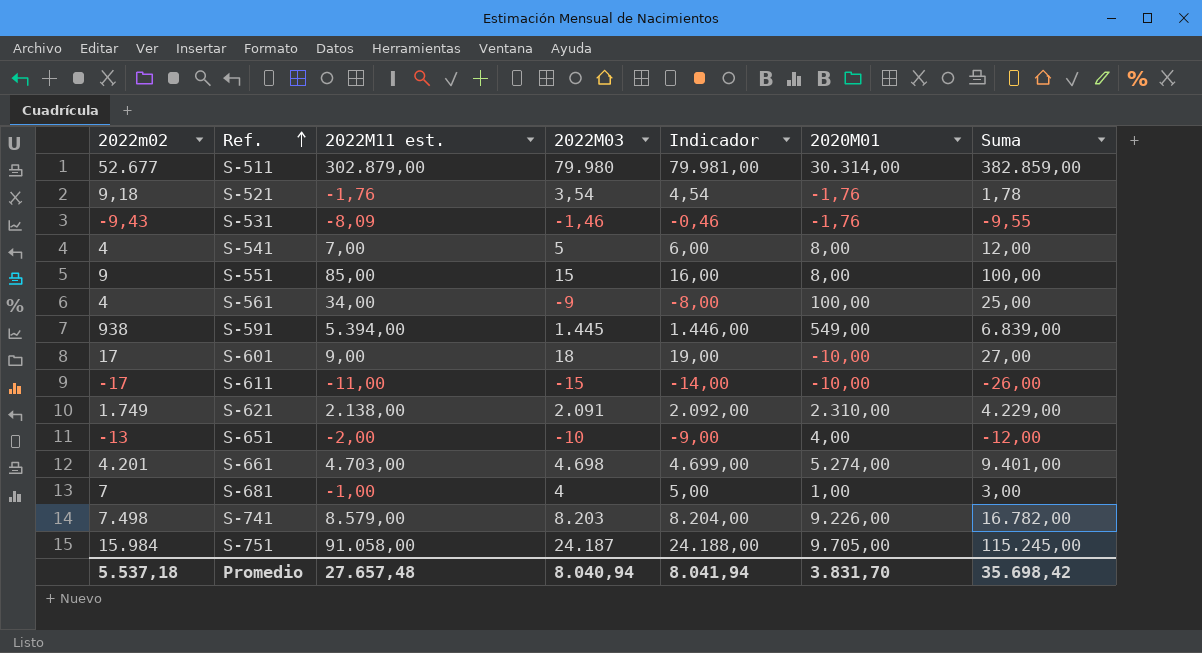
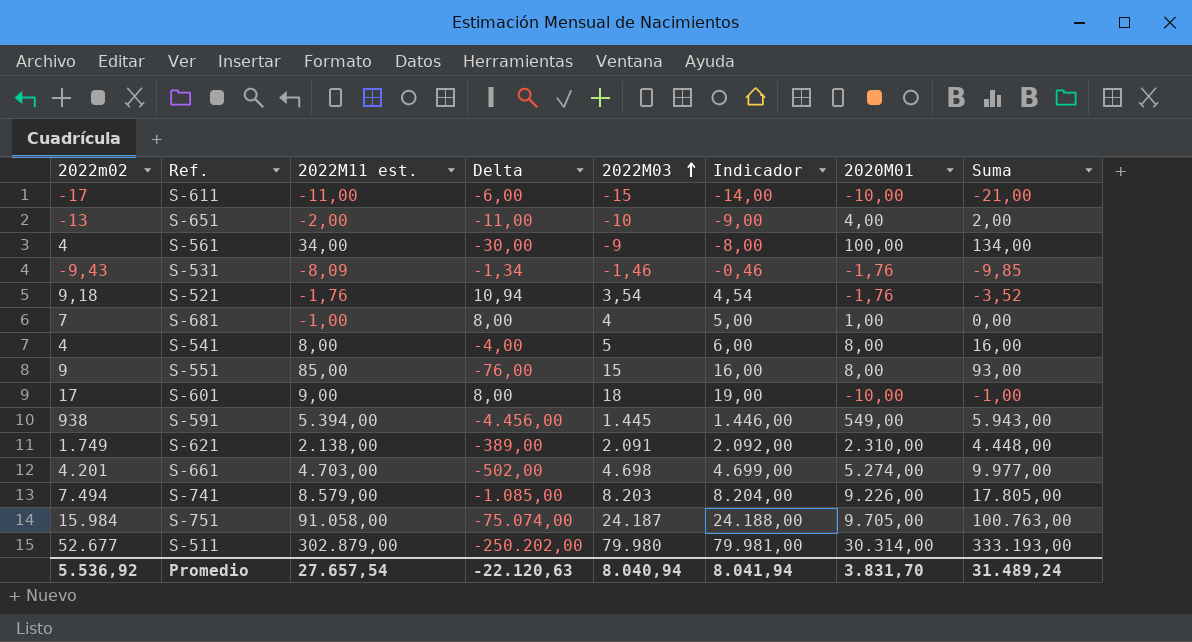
row order: Ref. ascending -> 2022M03 ascending
column Delta | formula: none -> [2022m02] - [2022M11 est.]
column Suma | formula: [2022M11 est.] + [2022M03] -> [2022M11 est.] + [2020M01]
S-541 | 2022M11 est.: 7,00 -> 8,00
S-741 | 2022m02: 7.498 -> 7.494
Promedio | 2022m02: 5.537,18 -> 5.536,92
Promedio | 2022M11 est.: 27.657,48 -> 27.657,54
Promedio | Suma: 35.698,42 -> 31.489,24

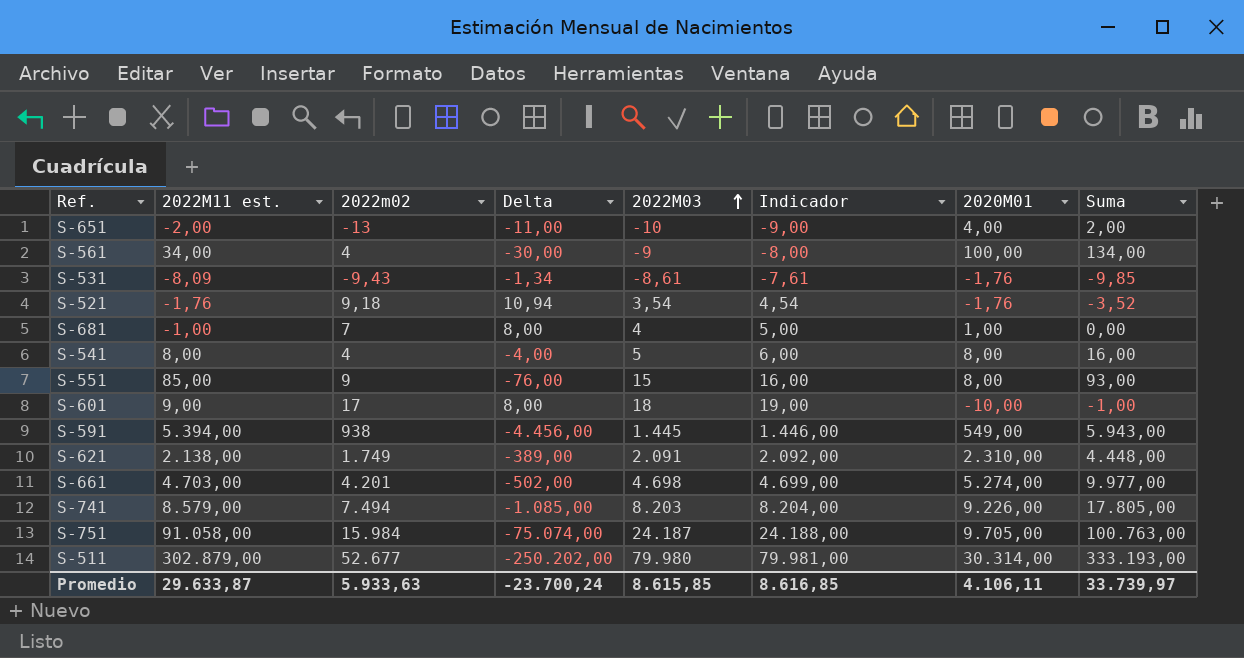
column 2022m02 | position: 1 -> 3
row S-611: -17 | -11,00 | -6,00 | -15 | -14,00 | -10,00 | -21,00 -> none
S-531 | 2022M03: -1,46 -> -8,61
S-531 | Indicador: -0,46 -> -7,61
Promedio | 2022M11 est.: 27.657,54 -> 29.633,87
Promedio | 2022m02: 5.536,92 -> 5.933,63
Promedio | Delta: -22.120,63 -> -23.700,24
Promedio | 2022M03: 8.040,94 -> 8.615,85
Promedio | Indicador: 8.041,94 -> 8.616,85
Promedio | 2020M01: 3.831,70 -> 4.106,11
Promedio | Suma: 31.489,24 -> 33.739,97

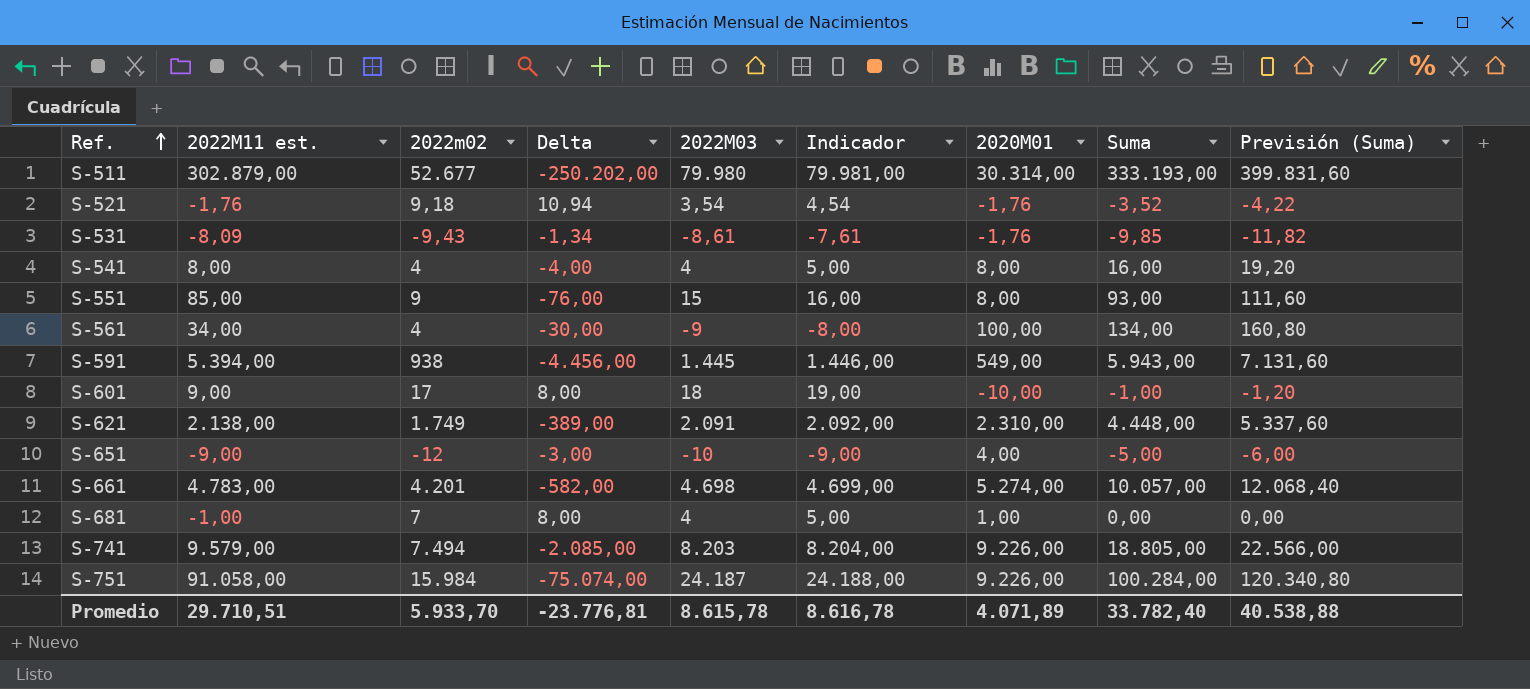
row order: 2022M03 ascending -> Ref. ascending
column Previsión (Suma) | formula: none -> [Suma] * 1,2
S-541 | 2022M03: 5 -> 4
S-541 | Indicador: 6,00 -> 5,00
S-651 | 2022M11 est.: -2,00 -> -9,00
S-651 | 2022m02: -13 -> -12
S-651 | Delta: -11,00 -> -3,00
S-651 | Suma: 2,00 -> -5,00
S-661 | 2022M11 est.: 4.703,00 -> 4.783,00
S-661 | Delta: -502,00 -> -582,00
S-661 | Suma: 9.977,00 -> 10.057,00
S-741 | 2022M11 est.: 8.579,00 -> 9.579,00
S-741 | Delta: -1.085,00 -> -2.085,00
S-741 | Suma: 17.805,00 -> 18.805,00
S-751 | 2020M01: 9.705,00 -> 9.226,00
S-751 | Suma: 100.763,00 -> 100.284,00
Promedio | 2022M11 est.: 29.633,87 -> 29.710,51
Promedio | 2022m02: 5.933,63 -> 5.933,70
Promedio | Delta: -23.700,24 -> -23.776,81
Promedio | 2022M03: 8.615,85 -> 8.615,78
Promedio | Indicador: 8.616,85 -> 8.616,78
Promedio | 2020M01: 4.106,11 -> 4.071,89
Promedio | Suma: 33.739,97 -> 33.782,40

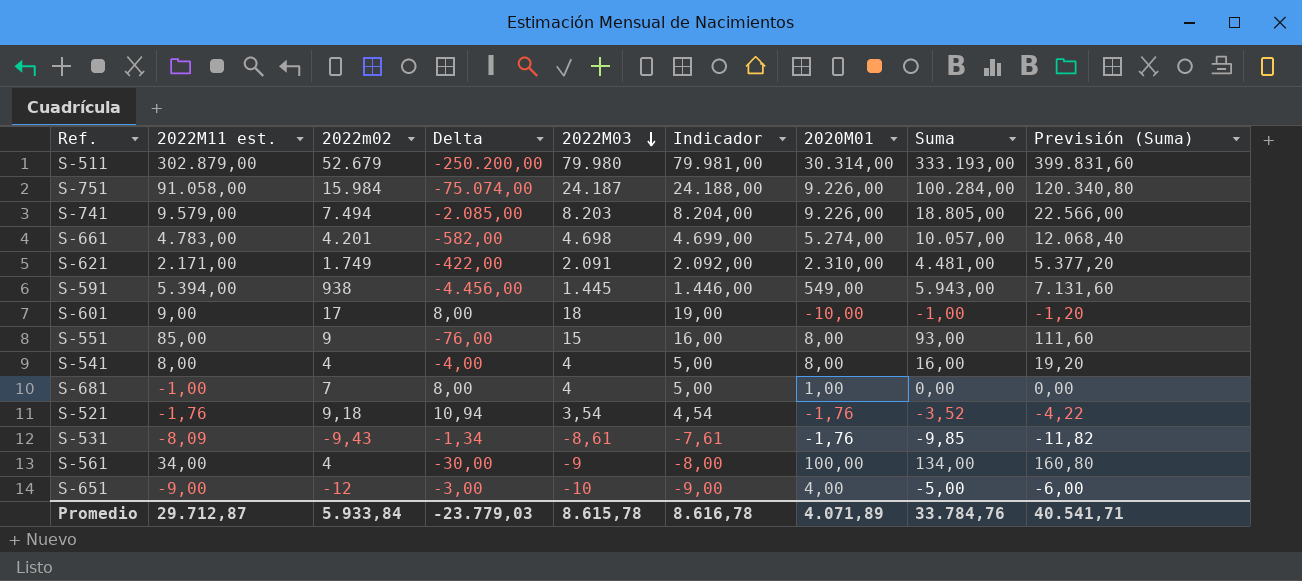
row order: Ref. ascending -> 2022M03 descending
S-511 | 2022m02: 52.677 -> 52.679
S-511 | Delta: -250.202,00 -> -250.200,00
S-621 | 2022M11 est.: 2.138,00 -> 2.171,00
S-621 | Delta: -389,00 -> -422,00
S-621 | Suma: 4.448,00 -> 4.481,00
S-621 | Previsión (Suma): 5.337,60 -> 5.377,20
Promedio | 2022M11 est.: 29.710,51 -> 29.712,87
Promedio | 2022m02: 5.933,70 -> 5.933,84
Promedio | Delta: -23.776,81 -> -23.779,03
Promedio | Suma: 33.782,40 -> 33.784,76
Promedio | Previsión (Suma): 40.538,88 -> 40.541,71

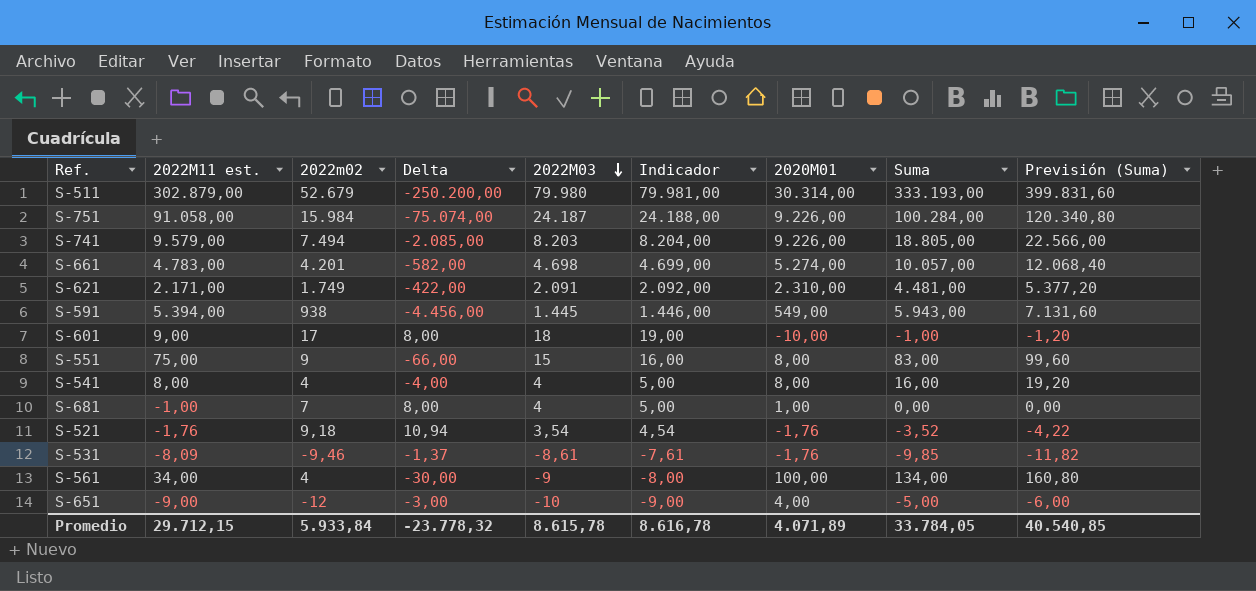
S-551 | 2022M11 est.: 85,00 -> 75,00
S-551 | Delta: -76,00 -> -66,00
S-551 | Suma: 93,00 -> 83,00
S-551 | Previsión (Suma): 111,60 -> 99,60
S-531 | 2022m02: -9,43 -> -9,46
S-531 | Delta: -1,34 -> -1,37
Promedio | 2022M11 est.: 29.712,87 -> 29.712,15
Promedio | Delta: -23.779,03 -> -23.778,32
Promedio | Suma: 33.784,76 -> 33.784,05
Promedio | Previsión (Suma): 40.541,71 -> 40.540,85

